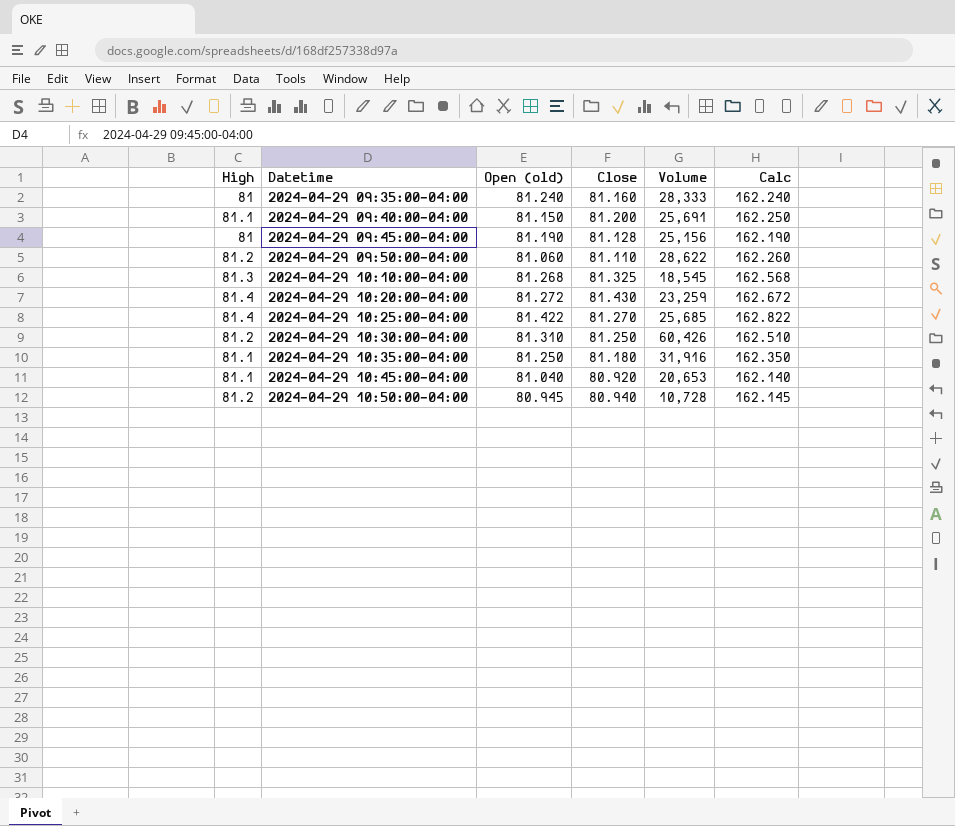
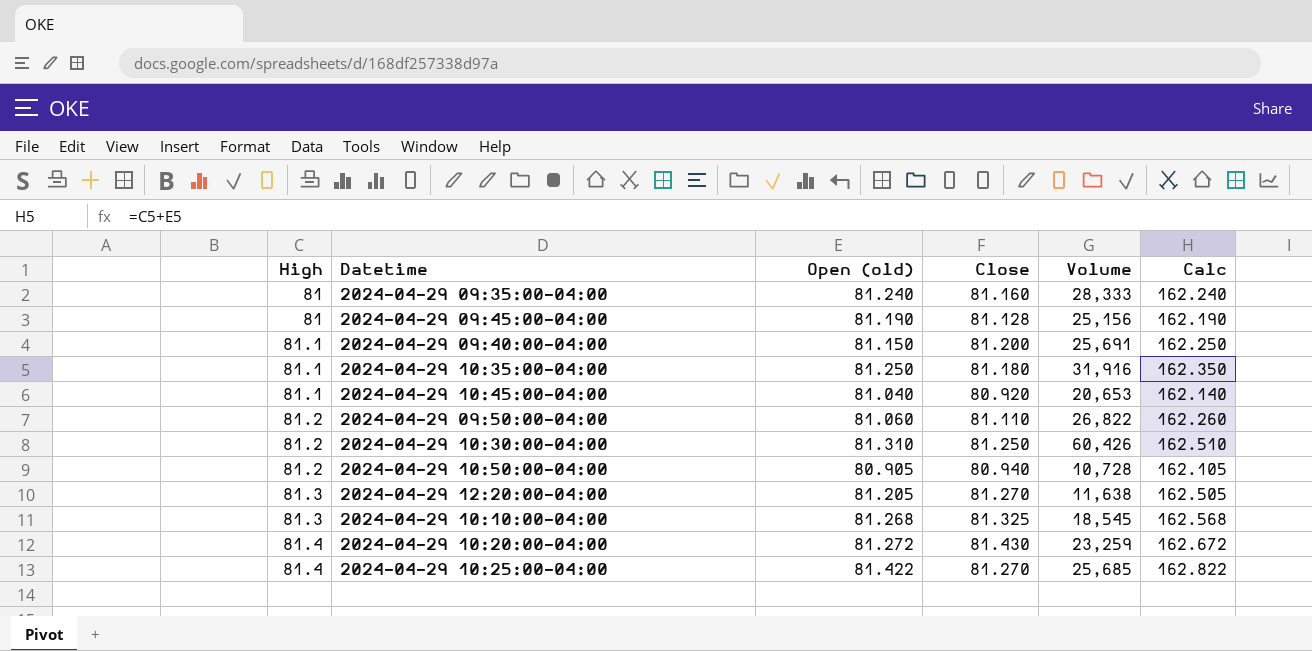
row order: Datetime ascending -> High ascending
2024-04-29 09:50:00-04:00 | Volume: 28,622 -> 26,822
2024-04-29 10:50:00-04:00 | Open (old): 80.945 -> 80.905
2024-04-29 10:50:00-04:00 | Calc: 162.145 -> 162.105
row 2024-04-29 12:20:00-04:00: none -> 81.3 | 81.205 | 81.270 | 11,638 | 162.505

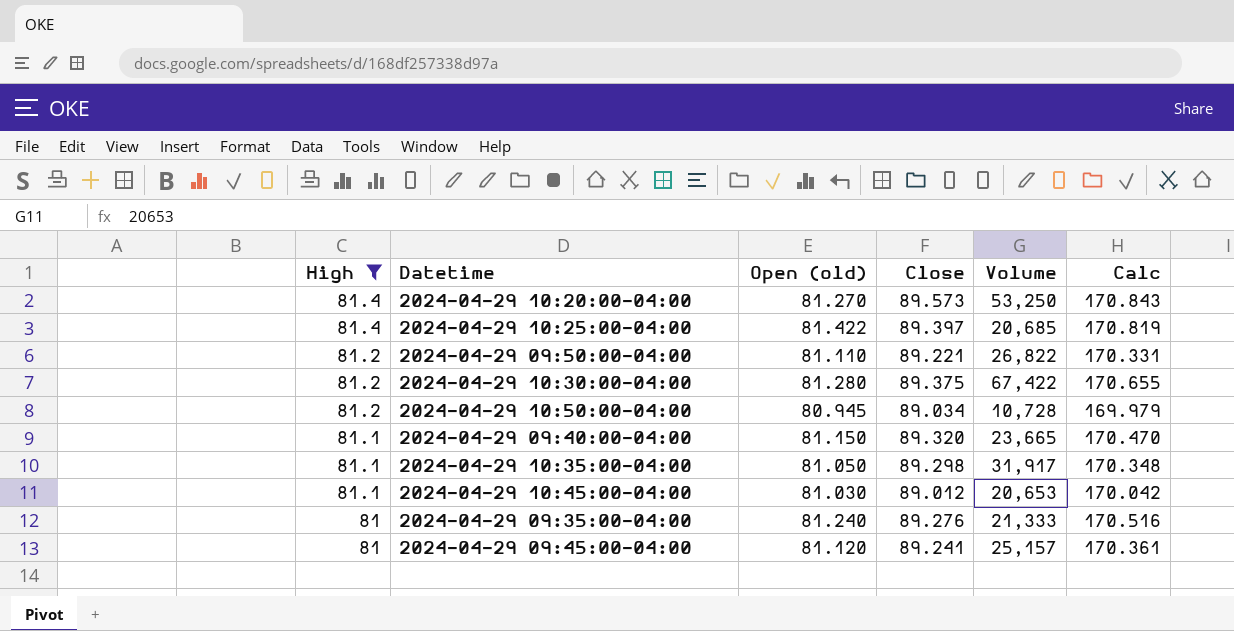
filter: none -> High != 81.3
row order: High ascending -> High descending
column Calc | formula: [High] + [Open (old)] -> [Open (old)] + [Close]
2024-04-29 10:20:00-04:00 | Open (old): 81.272 -> 81.270
2024-04-29 10:20:00-04:00 | Close: 81.430 -> 89.573
2024-04-29 10:20:00-04:00 | Volume: 23,259 -> 53,250
2024-04-29 10:25:00-04:00 | Close: 81.270 -> 89.397
2024-04-29 10:25:00-04:00 | Volume: 25,685 -> 20,685
2024-04-29 09:50:00-04:00 | Open (old): 81.060 -> 81.110
2024-04-29 09:50:00-04:00 | Close: 81.110 -> 89.221
2024-04-29 10:30:00-04:00 | Open (old): 81.310 -> 81.280
2024-04-29 10:30:00-04:00 | Close: 81.250 -> 89.375
2024-04-29 10:30:00-04:00 | Volume: 60,426 -> 67,422
2024-04-29 10:50:00-04:00 | Open (old): 80.905 -> 80.945
2024-04-29 10:50:00-04:00 | Close: 80.940 -> 89.034
2024-04-29 09:40:00-04:00 | Close: 81.200 -> 89.320
2024-04-29 09:40:00-04:00 | Volume: 25,691 -> 23,665
2024-04-29 10:35:00-04:00 | Open (old): 81.250 -> 81.050
2024-04-29 10:35:00-04:00 | Close: 81.180 -> 89.298
2024-04-29 10:35:00-04:00 | Volume: 31,916 -> 31,917
2024-04-29 10:45:00-04:00 | Open (old): 81.040 -> 81.030
2024-04-29 10:45:00-04:00 | Close: 80.920 -> 89.012
2024-04-29 09:35:00-04:00 | Close: 81.160 -> 89.276
2024-04-29 09:35:00-04:00 | Volume: 28,333 -> 21,333
2024-04-29 09:45:00-04:00 | Open (old): 81.190 -> 81.120
2024-04-29 09:45:00-04:00 | Close: 81.128 -> 89.241
2024-04-29 09:45:00-04:00 | Volume: 25,156 -> 25,157

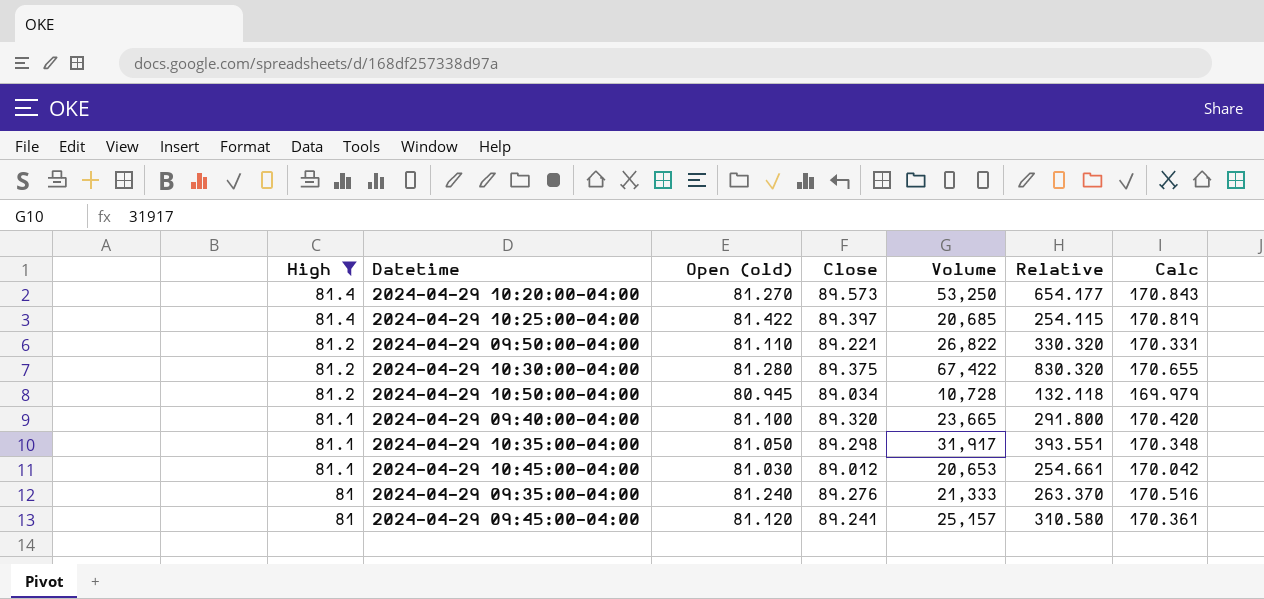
column Relative | formula: none -> [Volume] / [High]
2024-04-29 09:40:00-04:00 | Open (old): 81.150 -> 81.100
2024-04-29 09:40:00-04:00 | Calc: 170.470 -> 170.420

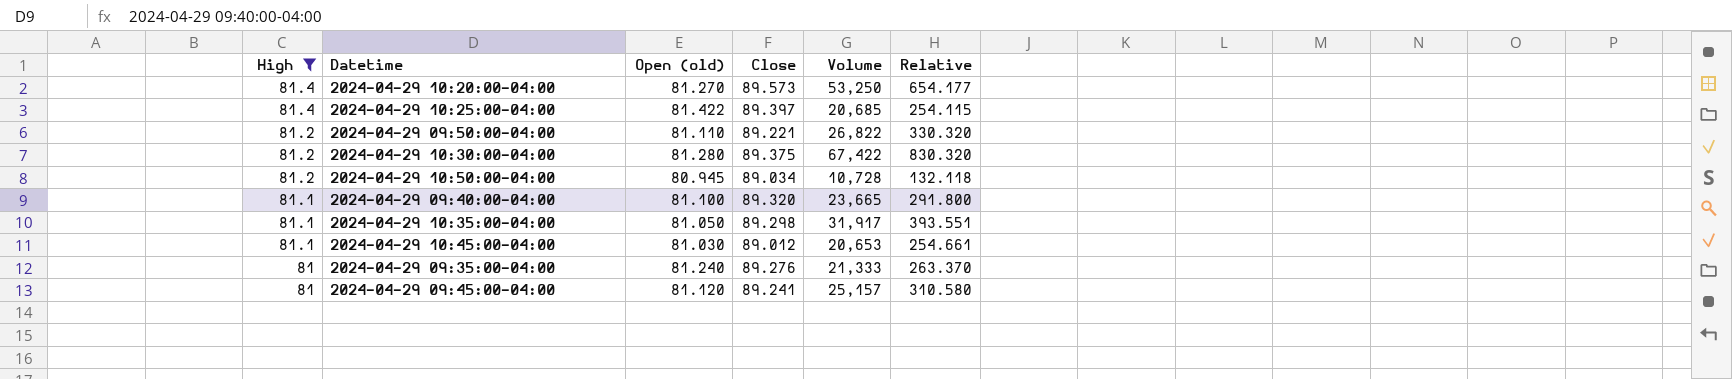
column Calc | formula: [Open (old)] + [Close] -> none

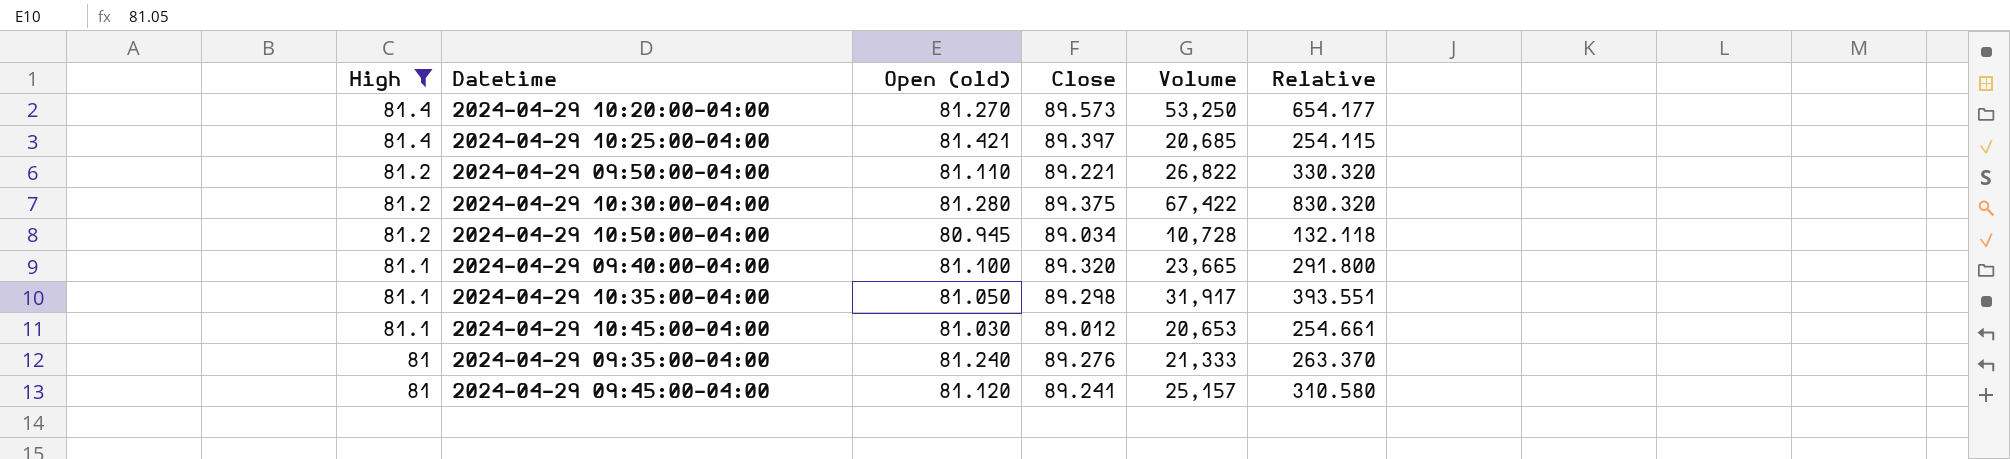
2024-04-29 10:25:00-04:00 | Open (old): 81.422 -> 81.421

